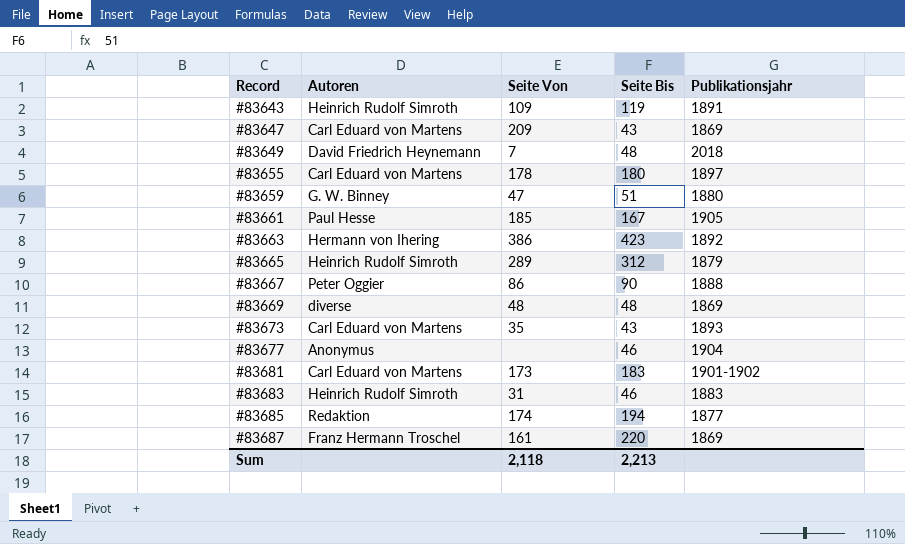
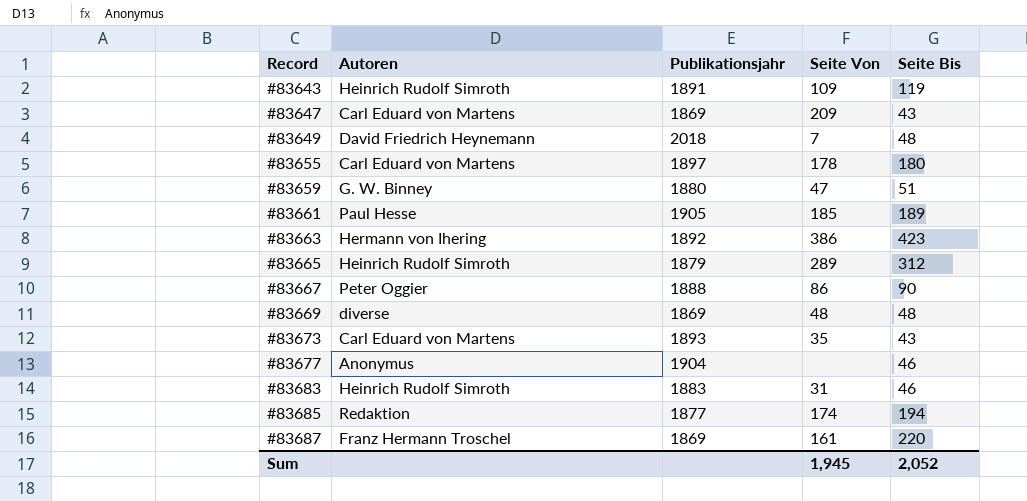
column Publikationsjahr | position: 5 -> 3
row #83681: Carl Eduard von Martens | 173 | 183 | 1901-1902 -> none
#83661 | Seite Bis: 167 -> 189
Sum | Seite Von: 2,118 -> 1,945
Sum | Seite Bis: 2,213 -> 2,052

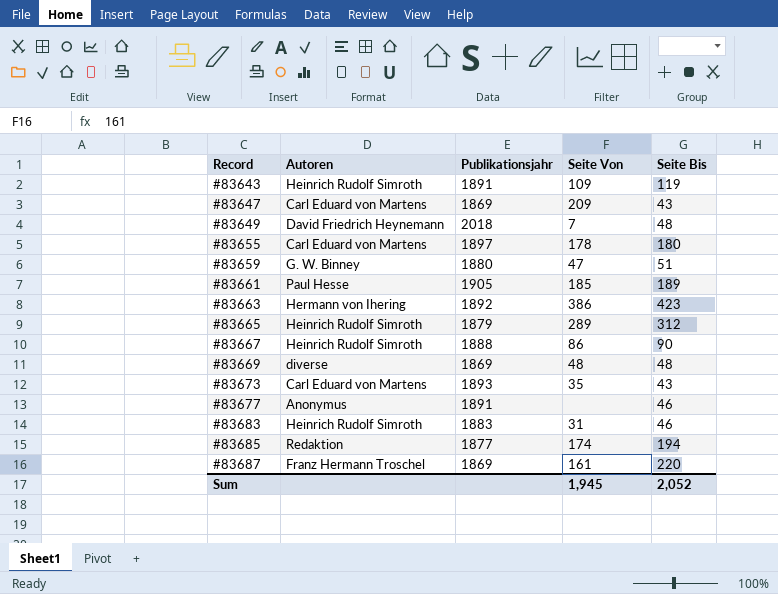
#83667 | Autoren: Peter Oggier -> Heinrich Rudolf Simroth
#83677 | Publikationsjahr: 1904 -> 1891

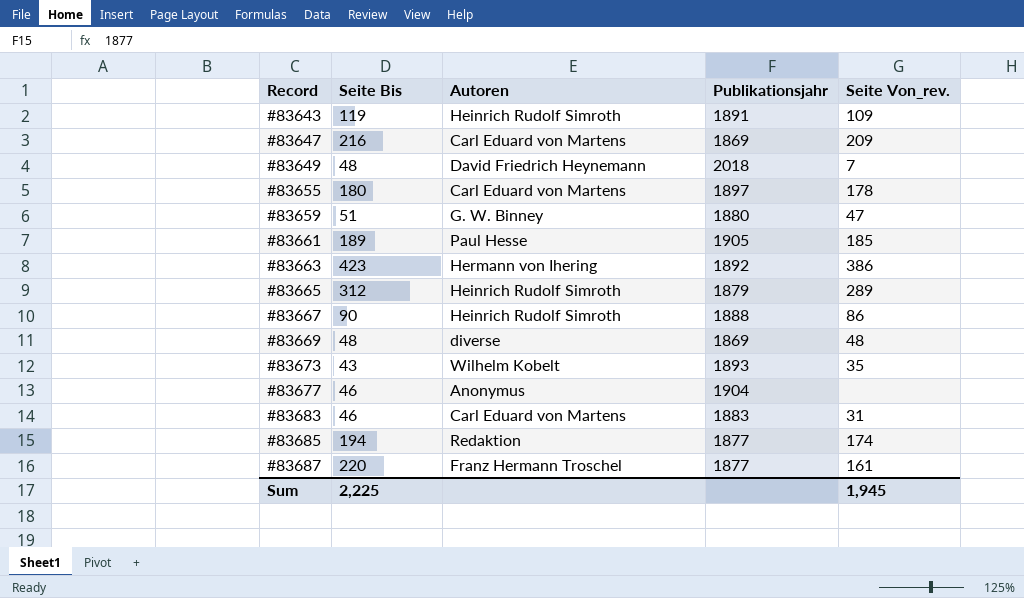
column Seite Bis | position: 5 -> 2
column name: Seite Von -> Seite Von_rev.
#83647 | Seite Bis: 43 -> 216
#83673 | Autoren: Carl Eduard von Martens -> Wilhelm Kobelt
#83677 | Publikationsjahr: 1891 -> 1904
#83683 | Autoren: Heinrich Rudolf Simroth -> Carl Eduard von Martens
#83687 | Publikationsjahr: 1869 -> 1877
Sum | Seite Bis: 2,052 -> 2,225

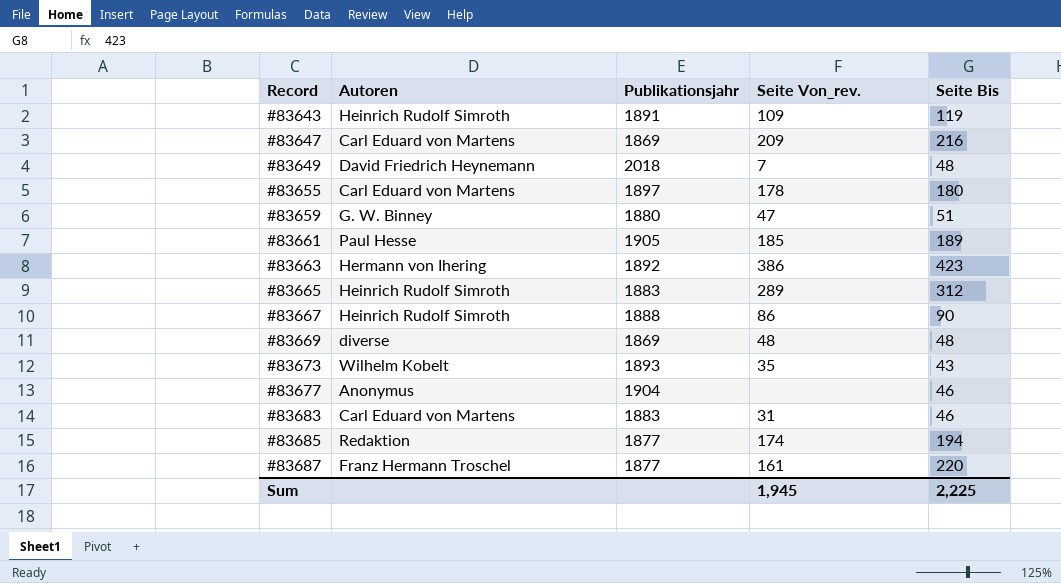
column Seite Bis | position: 2 -> 5
#83665 | Publikationsjahr: 1879 -> 1883

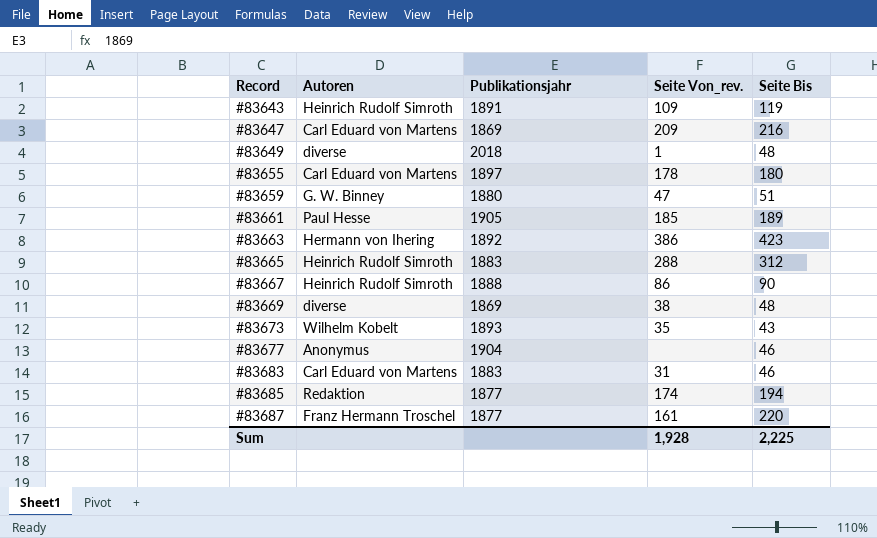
#83649 | Autoren: David Friedrich Heynemann -> diverse
#83649 | Seite Von_rev.: 7 -> 1
#83665 | Seite Von_rev.: 289 -> 288
#83669 | Seite Von_rev.: 48 -> 38
Sum | Seite Von_rev.: 1,945 -> 1,928

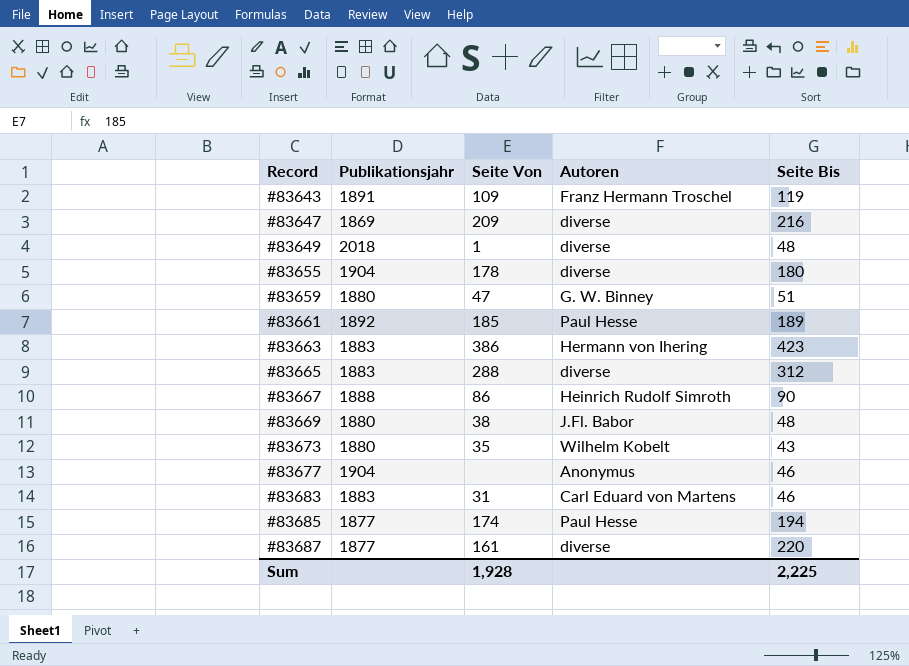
column name: Seite Von_rev. -> Seite Von
column Autoren | position: 2 -> 4
#83643 | Autoren: Heinrich Rudolf Simroth -> Franz Hermann Troschel
#83647 | Autoren: Carl Eduard von Martens -> diverse
#83655 | Publikationsjahr: 1897 -> 1904
#83655 | Autoren: Carl Eduard von Martens -> diverse
#83661 | Publikationsjahr: 1905 -> 1892
#83663 | Publikationsjahr: 1892 -> 1883
#83665 | Autoren: Heinrich Rudolf Simroth -> diverse
#83669 | Publikationsjahr: 1869 -> 1880
#83669 | Autoren: diverse -> J.Fl. Babor
#83673 | Publikationsjahr: 1893 -> 1880
#83685 | Autoren: Redaktion -> Paul Hesse
#83687 | Autoren: Franz Hermann Troschel -> diverse

